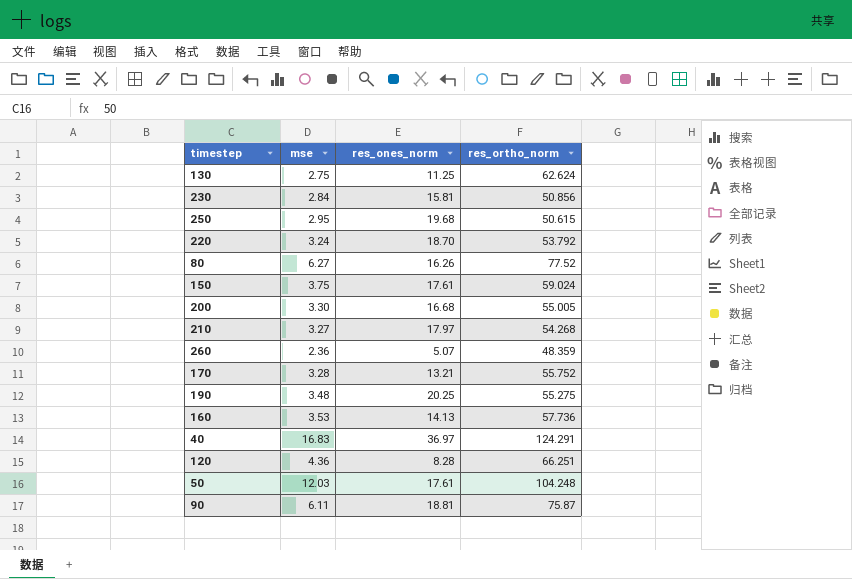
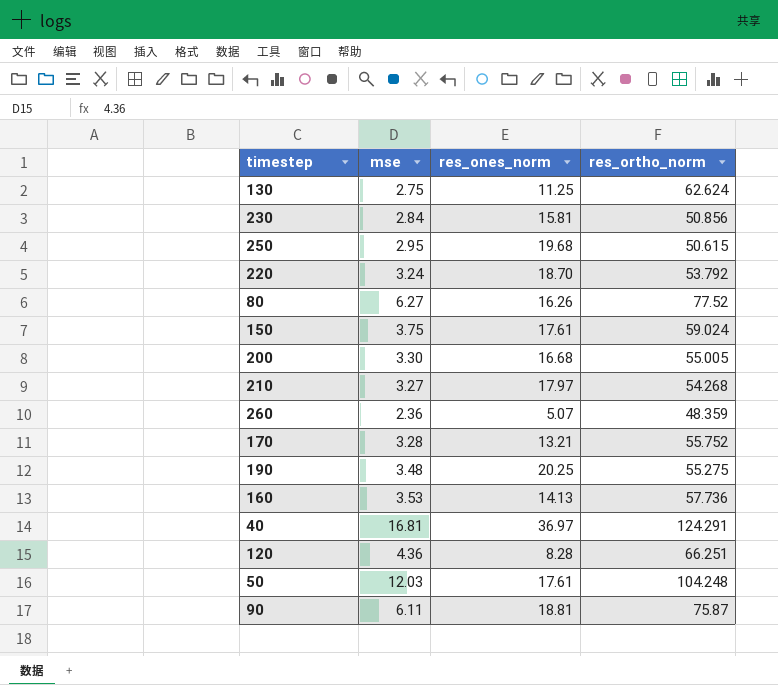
40 | mse: 16.83 -> 16.81

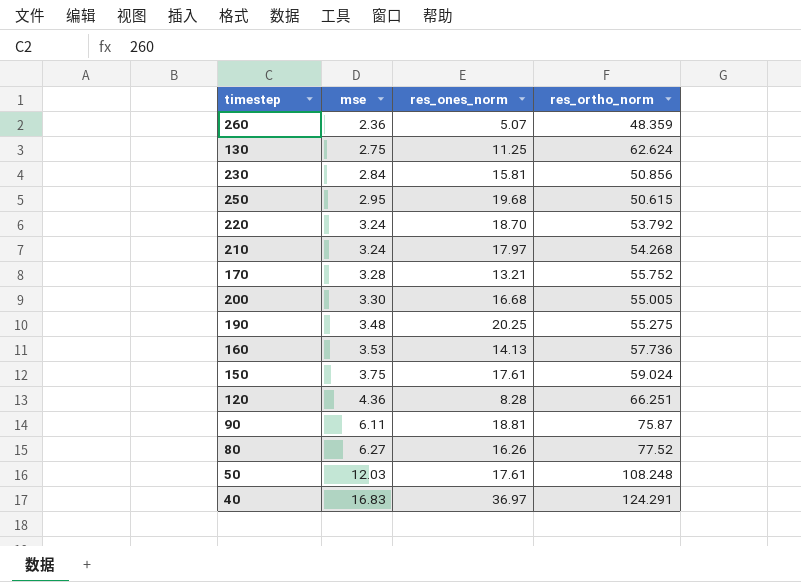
row order: none -> mse ascending
210 | mse: 3.27 -> 3.24
50 | res_ortho_norm: 104.248 -> 108.248
40 | mse: 16.81 -> 16.83

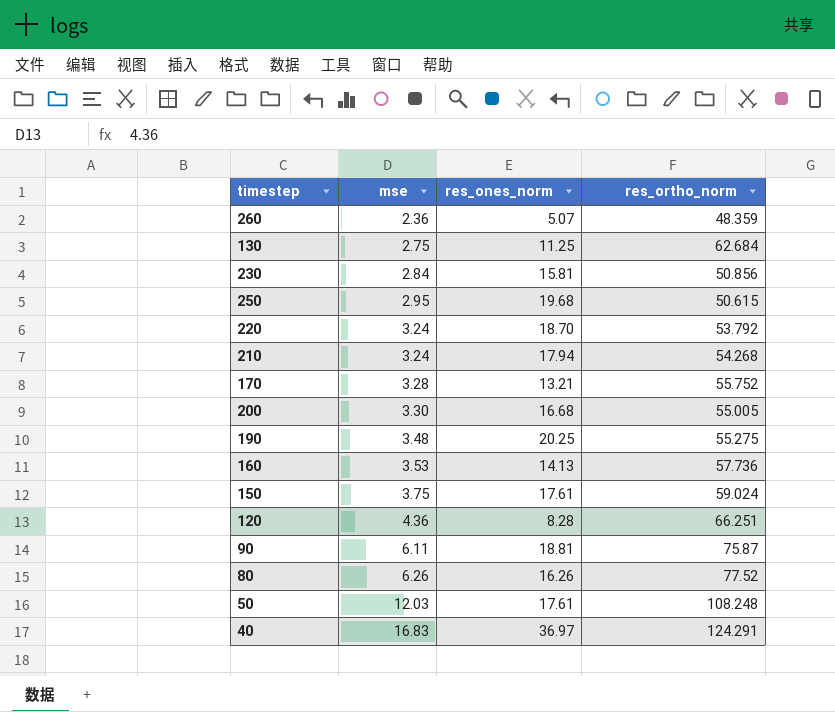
130 | res_ortho_norm: 62.624 -> 62.684
210 | res_ones_norm: 17.97 -> 17.94
80 | mse: 6.27 -> 6.26

